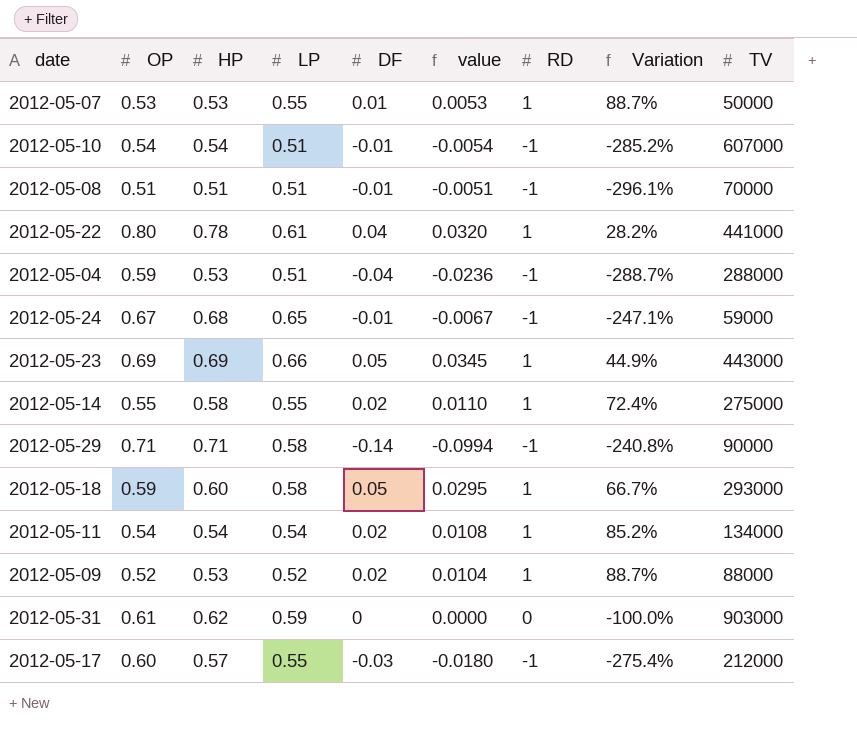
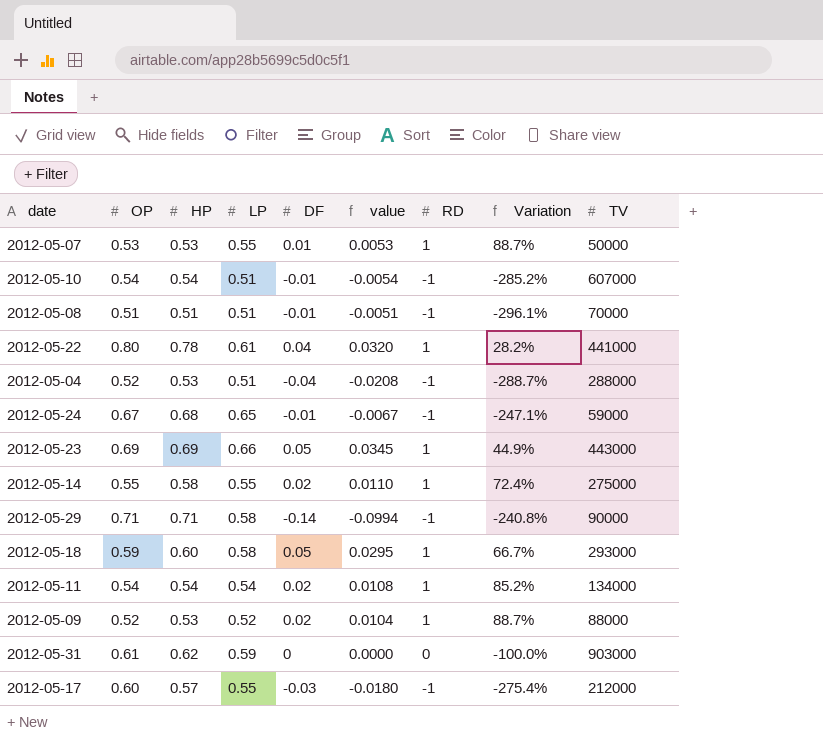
2012-05-04 | OP: 0.59 -> 0.52
2012-05-04 | value: -0.0236 -> -0.0208

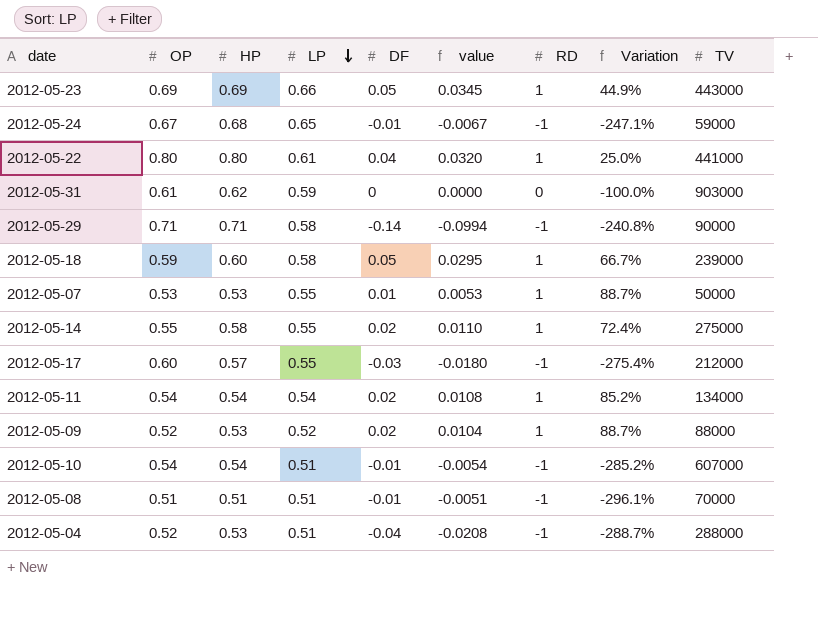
row order: none -> LP descending
2012-05-22 | HP: 0.78 -> 0.80
2012-05-22 | Variation: 28.2% -> 25.0%
2012-05-18 | TV: 293000 -> 239000

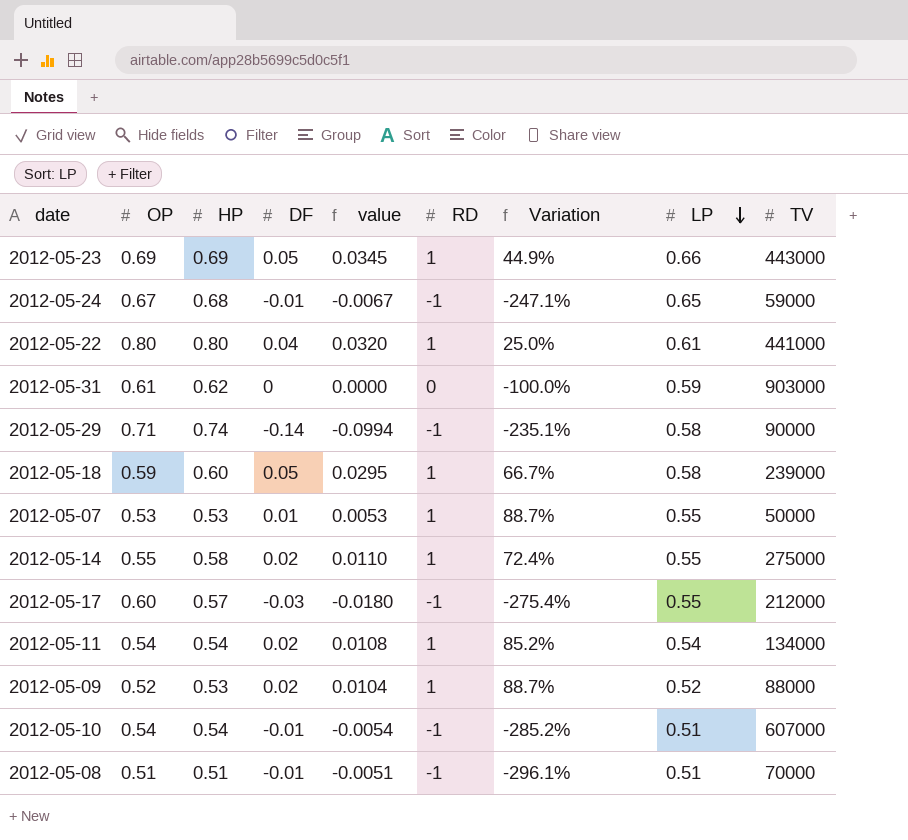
column LP | position: 4 -> 8
row 2012-05-04: 0.52 | 0.53 | 0.51 | -0.04 | -0.0208 | -1 | -288.7% | 288000 -> none
2012-05-29 | HP: 0.71 -> 0.74
2012-05-29 | Variation: -240.8% -> -235.1%

